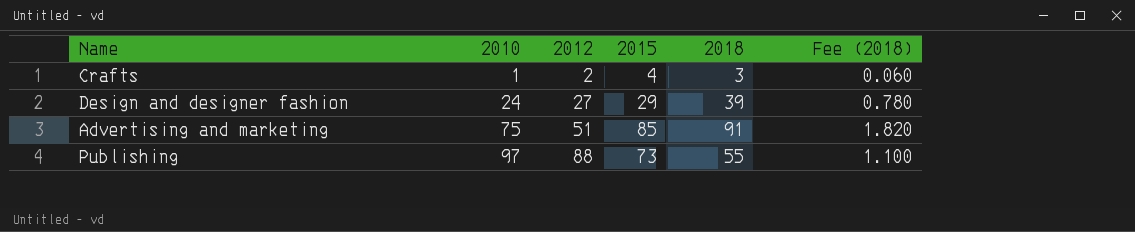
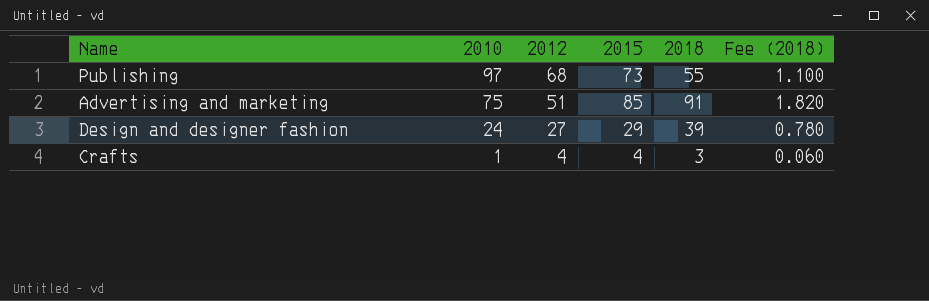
row order: 2010 ascending -> 2010 descending
Publishing | 2012: 88 -> 68
Crafts | 2012: 2 -> 4

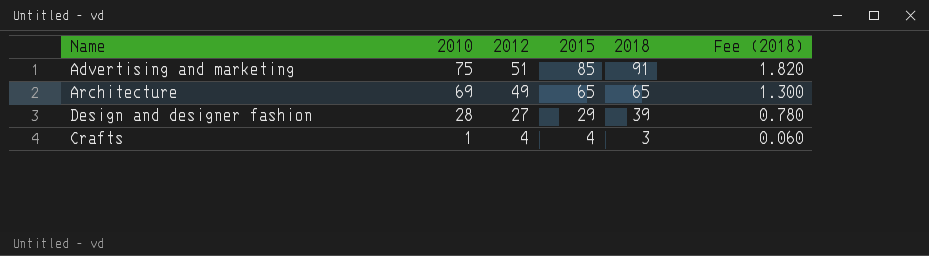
row Publishing: 97 | 68 | 73 | 55 | 1.100 -> none
row Architecture: none -> 69 | 49 | 65 | 65 | 1.300
Design and designer fashion | 2010: 24 -> 28

